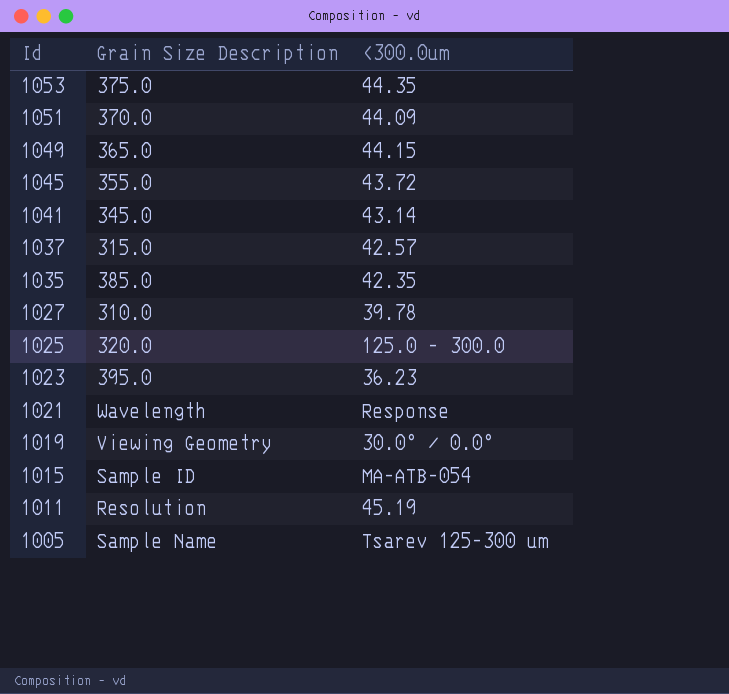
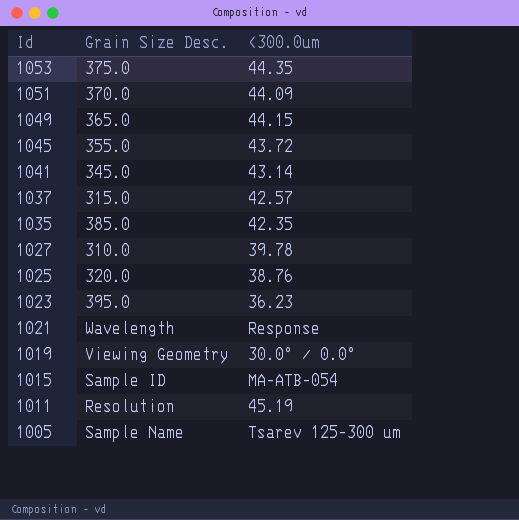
column name: Grain Size Description -> Grain Size Desc.
1025 | <300.0um: 125.0 - 300.0 -> 38.76

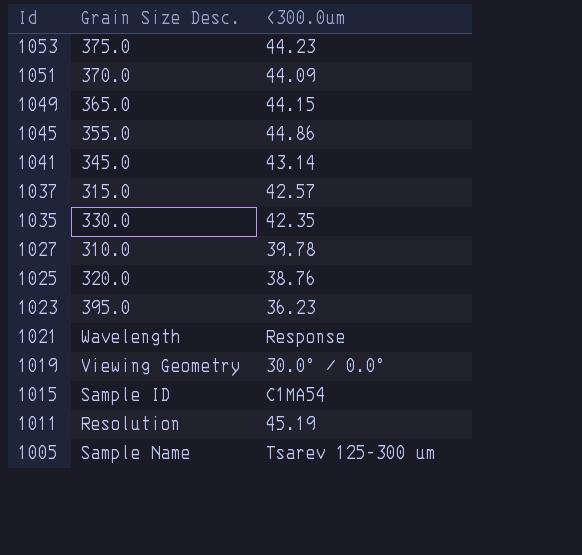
1053 | <300.0um: 44.35 -> 44.23
1045 | <300.0um: 43.72 -> 44.86
1035 | Grain Size Desc.: 385.0 -> 330.0
1015 | <300.0um: MA-ATB-054 -> C1MA54

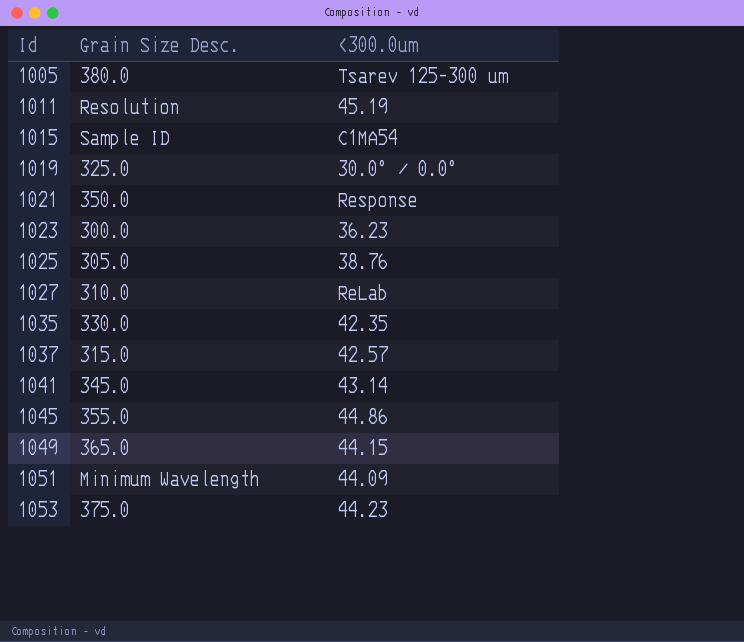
row order: Id descending -> Id ascending
1005 | Grain Size Desc.: Sample Name -> 380.0
1019 | Grain Size Desc.: Viewing Geometry -> 325.0
1021 | Grain Size Desc.: Wavelength -> 350.0
1023 | Grain Size Desc.: 395.0 -> 300.0
1025 | Grain Size Desc.: 320.0 -> 305.0
1027 | <300.0um: 39.78 -> ReLab
1051 | Grain Size Desc.: 370.0 -> Minimum Wavelength

